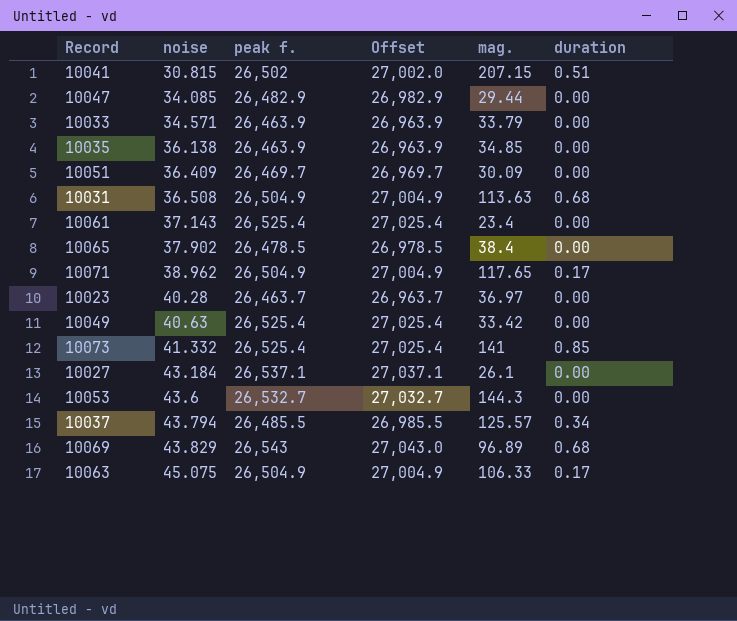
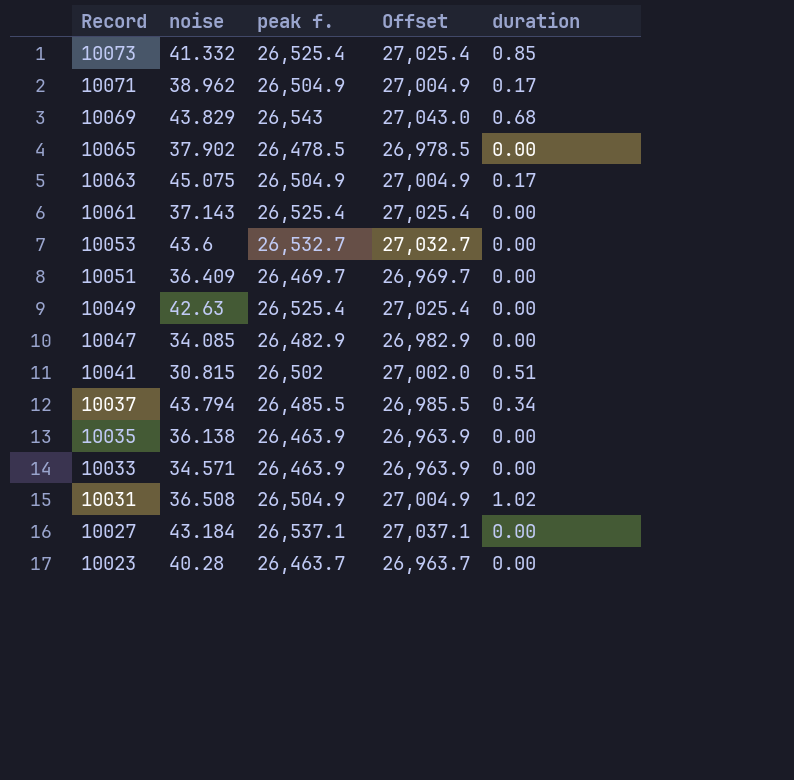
row order: noise ascending -> Record descending
column mag. | position: 5 -> none
10049 | noise: 40.63 -> 42.63
10031 | duration: 0.68 -> 1.02

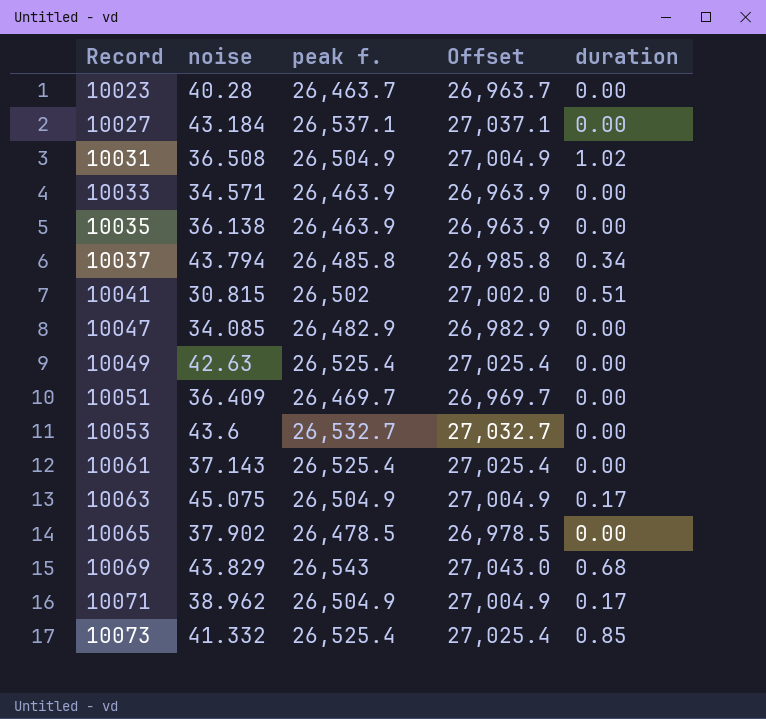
row order: Record descending -> Record ascending
10037 | peak f.: 26,485.5 -> 26,485.8
10037 | Offset: 26,985.5 -> 26,985.8

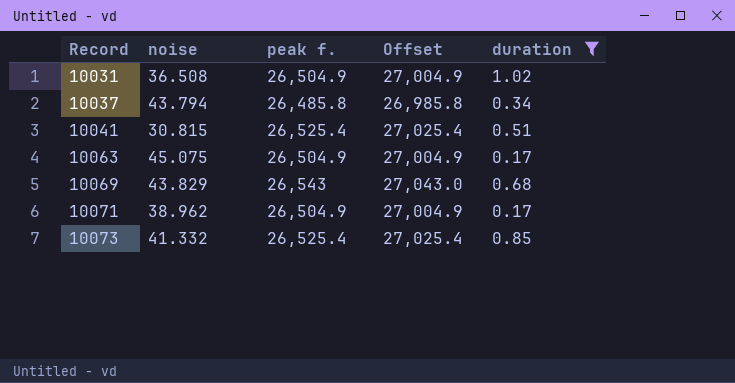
filter: none -> duration != 0.00
10041 | peak f.: 26,502 -> 26,525.4
10041 | Offset: 27,002.0 -> 27,025.4

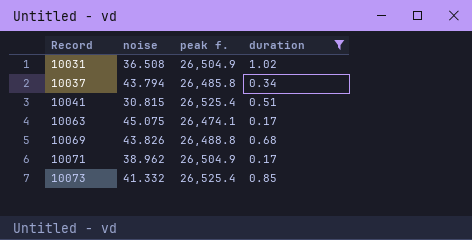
column Offset | formula: [peak f.] + 500 -> none
10063 | peak f.: 26,504.9 -> 26,474.1
10069 | noise: 43.829 -> 43.826
10069 | peak f.: 26,543 -> 26,488.8

